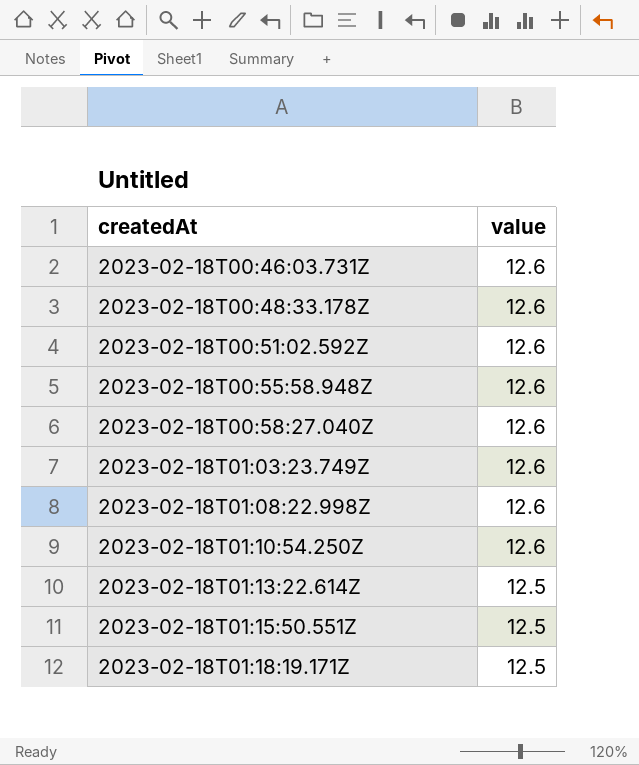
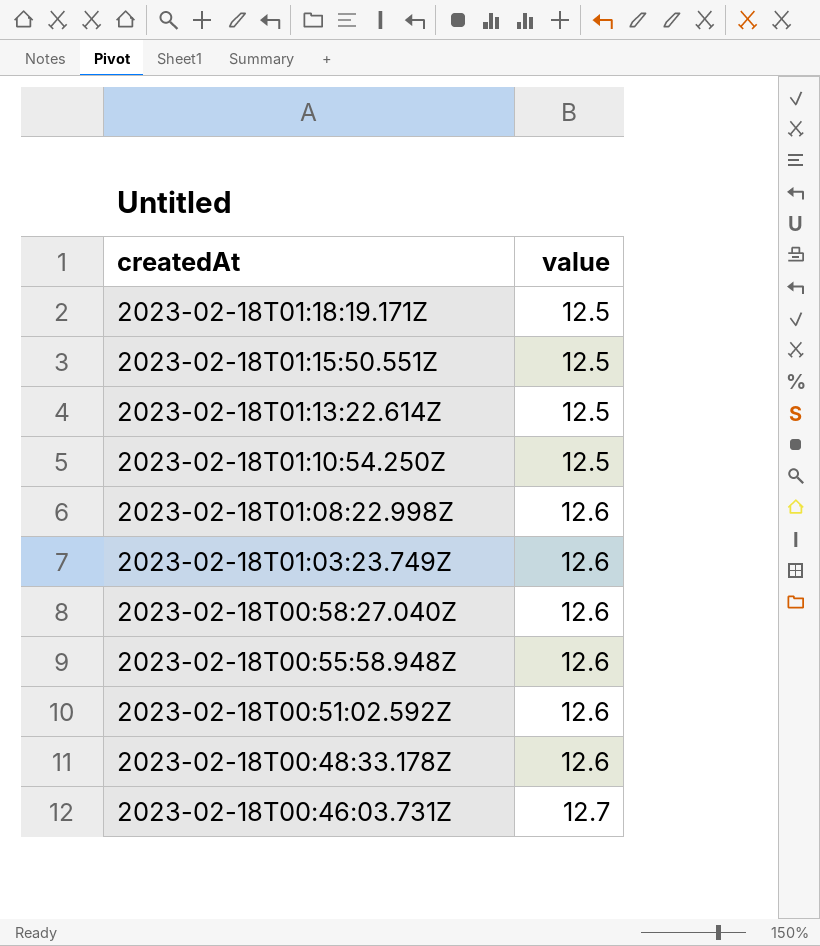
row order: createdAt ascending -> createdAt descending
2023-02-18T01:10:54.250Z | value: 12.6 -> 12.5
2023-02-18T00:46:03.731Z | value: 12.6 -> 12.7

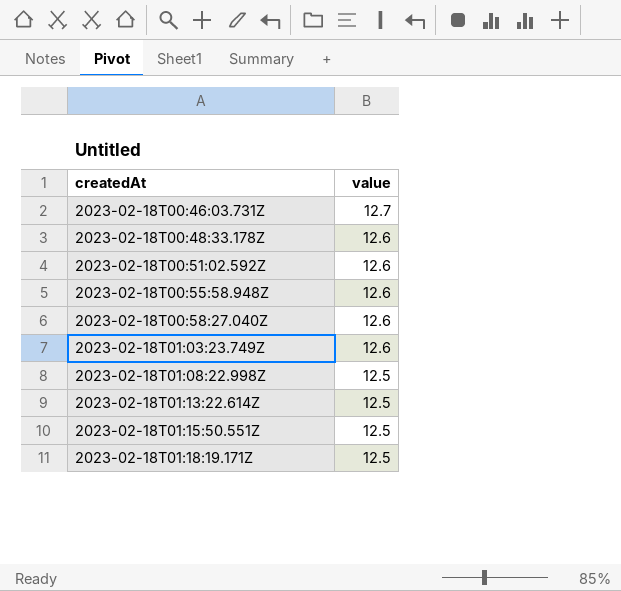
row order: createdAt descending -> createdAt ascending
row 2023-02-18T01:10:54.250Z: 12.5 -> none
2023-02-18T01:08:22.998Z | value: 12.6 -> 12.5

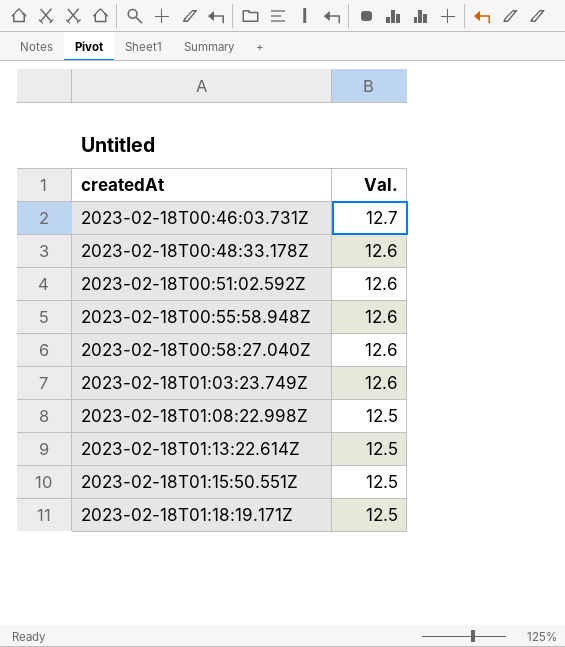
column name: value -> Val.

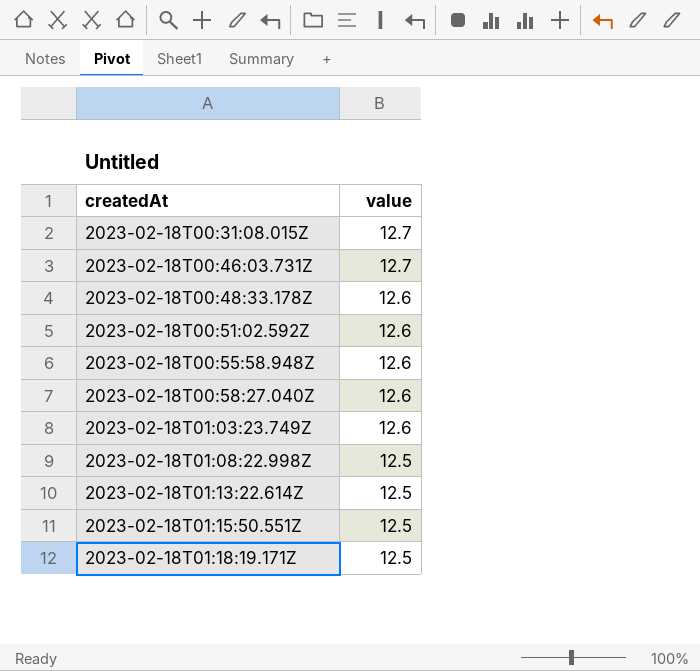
column name: Val. -> value
row 2023-02-18T00:31:08.015Z: none -> 12.7

